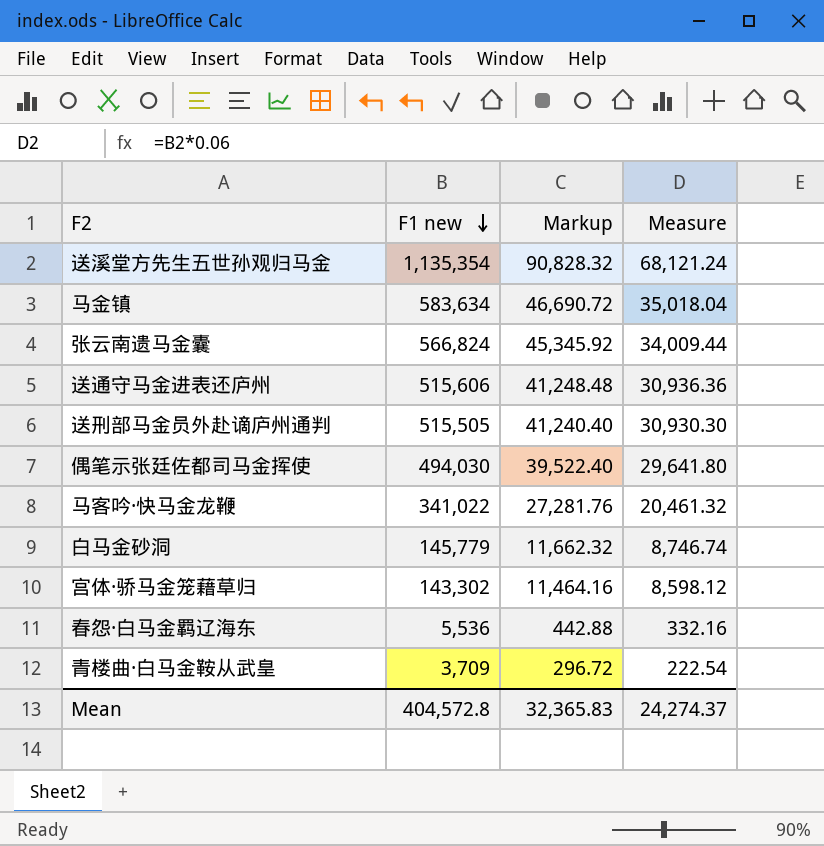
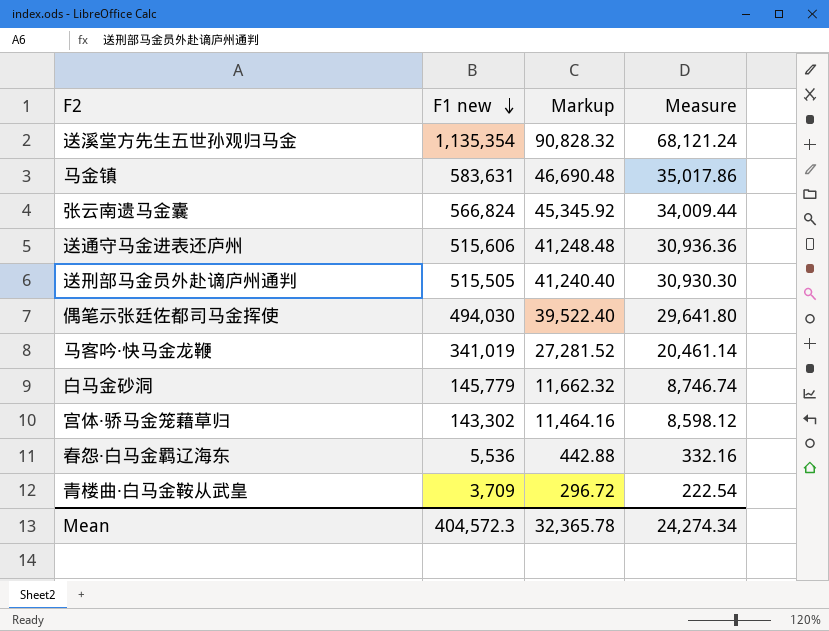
马金镇 | F1 new: 583,634 -> 583,631
马金镇 | Markup: 46,690.72 -> 46,690.48
马金镇 | Measure: 35,018.04 -> 35,017.86
马客吟·快马金龙鞭 | F1 new: 341,022 -> 341,019
马客吟·快马金龙鞭 | Markup: 27,281.76 -> 27,281.52
马客吟·快马金龙鞭 | Measure: 20,461.32 -> 20,461.14
Mean | F1 new: 404,572.8 -> 404,572.3
Mean | Markup: 32,365.83 -> 32,365.78
Mean | Measure: 24,274.37 -> 24,274.34

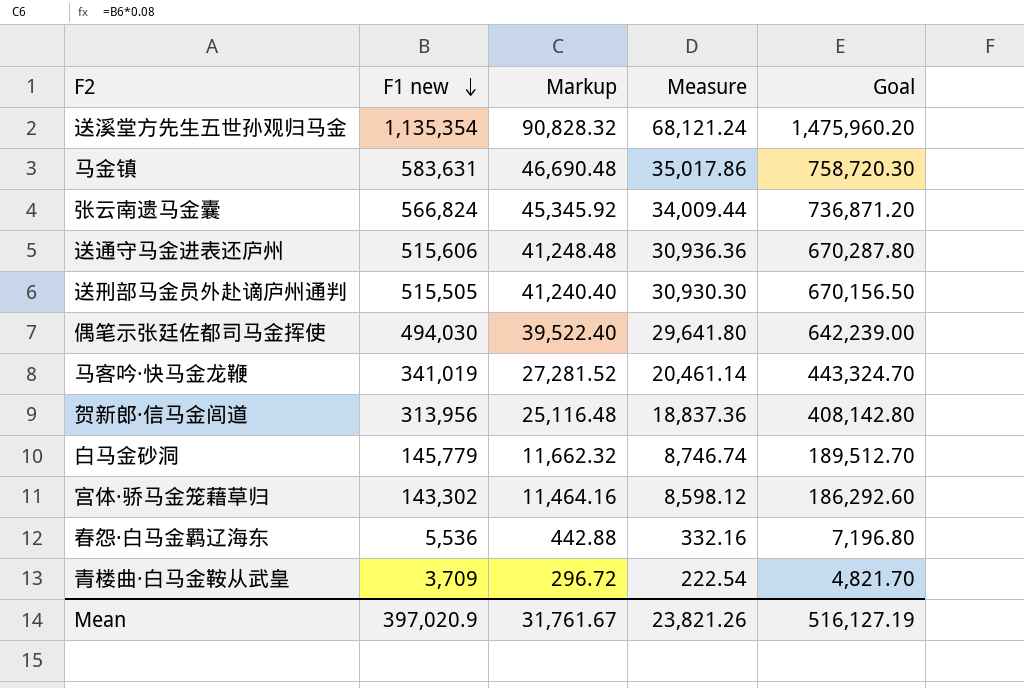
column Goal | formula: none -> [F1 new] * 1.3
row 贺新郎·信马金闾道: none -> 313,956 | 25,116.48 | 18,837.36 | 408,142.80
Mean | F1 new: 404,572.3 -> 397,020.9
Mean | Markup: 32,365.78 -> 31,761.67
Mean | Measure: 24,274.34 -> 23,821.26

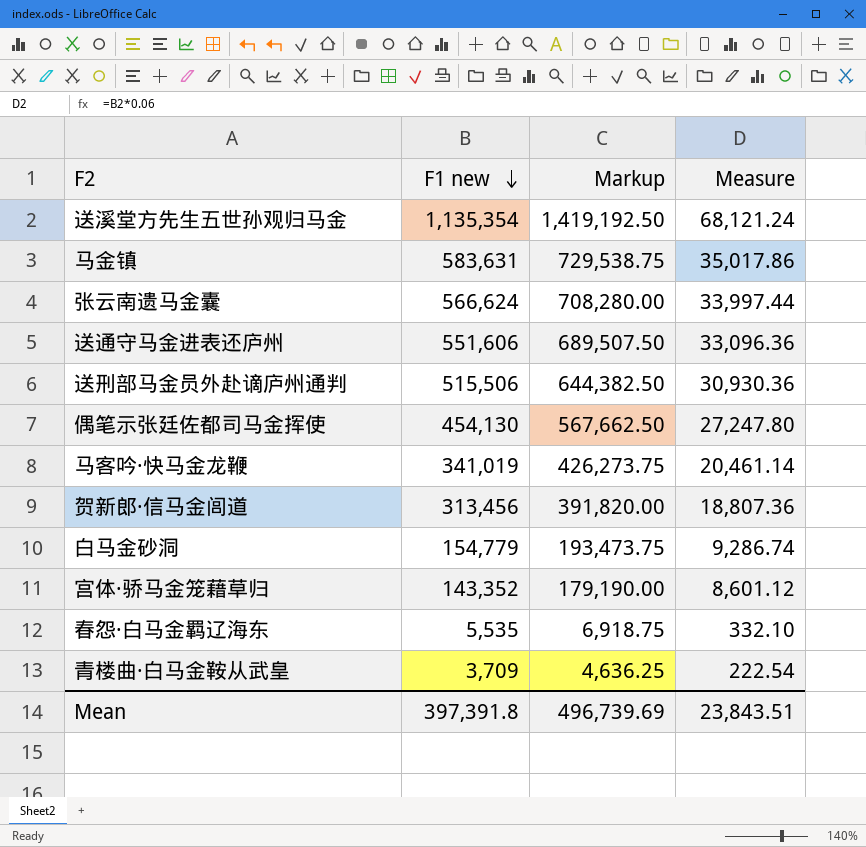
column Goal | formula: [F1 new] * 1.3 -> none
column Markup | formula: [F1 new] * 0.08 -> [F1 new] * 1.25
张云南遗马金囊 | F1 new: 566,824 -> 566,624
张云南遗马金囊 | Measure: 34,009.44 -> 33,997.44
送通守马金进表还庐州 | F1 new: 515,606 -> 551,606
送通守马金进表还庐州 | Measure: 30,936.36 -> 33,096.36
送刑部马金员外赴谪庐州通判 | F1 new: 515,505 -> 515,506
送刑部马金员外赴谪庐州通判 | Measure: 30,930.30 -> 30,930.36
偶笔示张廷佐都司马金挥使 | F1 new: 494,030 -> 454,130
偶笔示张廷佐都司马金挥使 | Measure: 29,641.80 -> 27,247.80
贺新郎·信马金闾道 | F1 new: 313,956 -> 313,456
贺新郎·信马金闾道 | Measure: 18,837.36 -> 18,807.36
白马金砂洞 | F1 new: 145,779 -> 154,779
白马金砂洞 | Measure: 8,746.74 -> 9,286.74
宫体·骄马金笼藉草归 | F1 new: 143,302 -> 143,352
宫体·骄马金笼藉草归 | Measure: 8,598.12 -> 8,601.12
春怨·白马金羁辽海东 | F1 new: 5,536 -> 5,535
春怨·白马金羁辽海东 | Measure: 332.16 -> 332.10
Mean | F1 new: 397,020.9 -> 397,391.8
Mean | Markup: 31,761.67 -> 496,739.69
Mean | Measure: 23,821.26 -> 23,843.51

